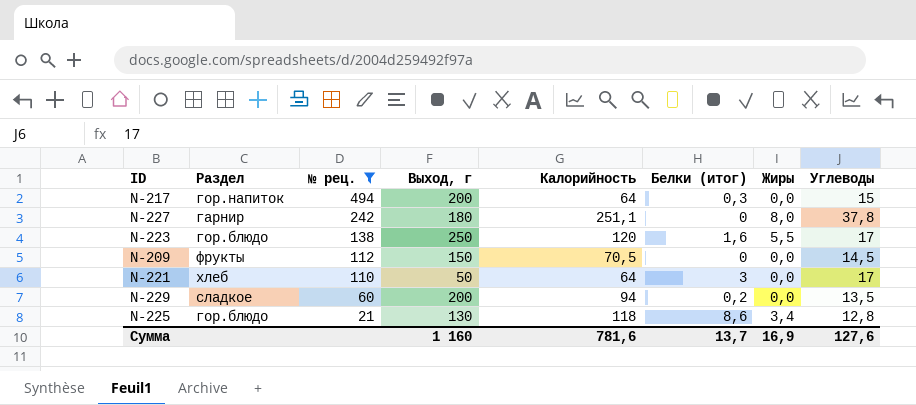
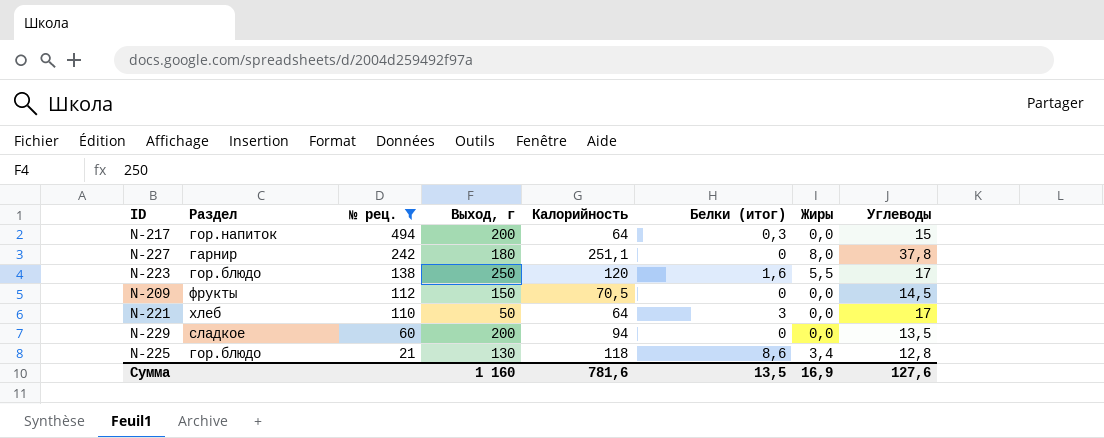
N-229 | Белки (итог): 0,2 -> 0
Сумма | Белки (итог): 13,7 -> 13,5

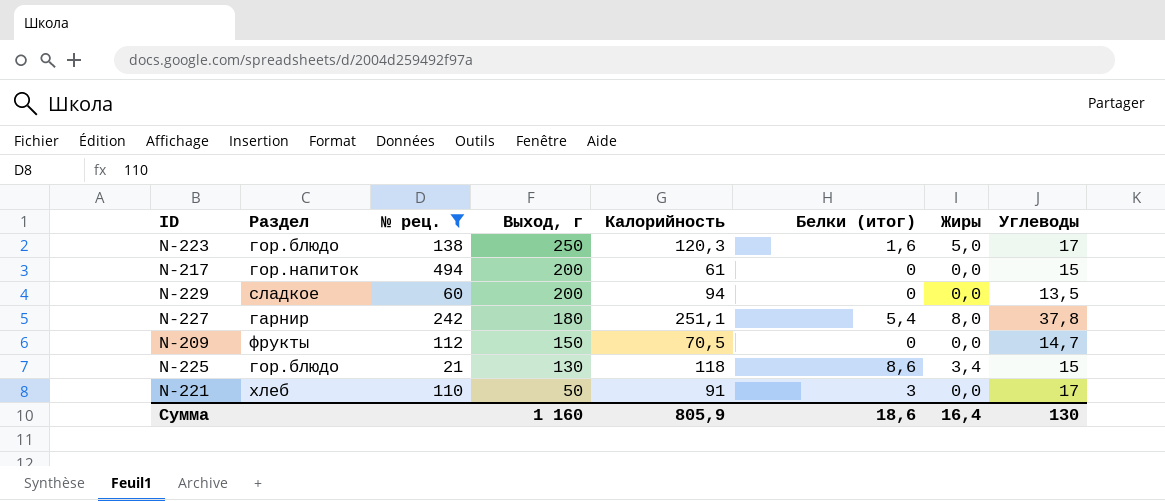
row order: № рец. descending -> Выход, г descending
N-223 | Калорийность: 120 -> 120,3
N-223 | Жиры: 5,5 -> 5,0
N-217 | Калорийность: 64 -> 61
N-217 | Белки (итог): 0,3 -> 0
N-227 | Белки (итог): 0 -> 5,4
N-209 | Углеводы: 14,5 -> 14,7
N-225 | Углеводы: 12,8 -> 15
N-221 | Калорийность: 64 -> 91
Сумма | Калорийность: 781,6 -> 805,9
Сумма | Белки (итог): 13,5 -> 18,6
Сумма | Жиры: 16,9 -> 16,4
Сумма | Углеводы: 127,6 -> 130

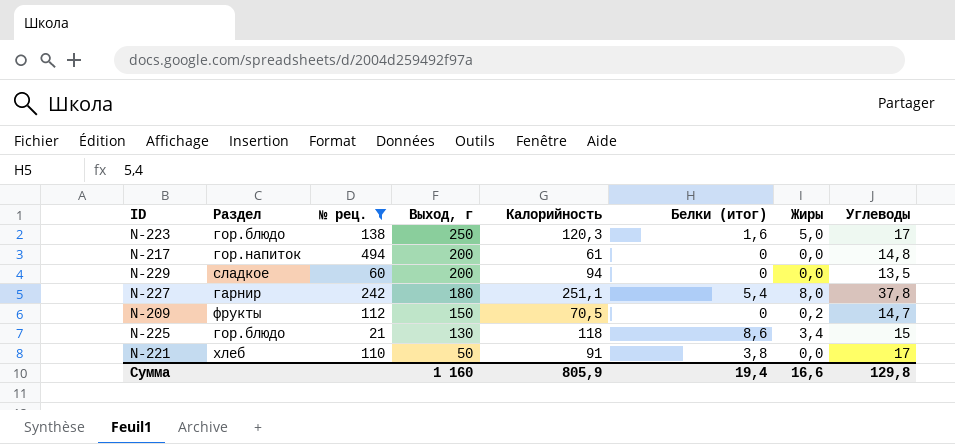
N-217 | Углеводы: 15 -> 14,8
N-209 | Жиры: 0,0 -> 0,2
N-221 | Белки (итог): 3 -> 3,8
Сумма | Белки (итог): 18,6 -> 19,4
Сумма | Жиры: 16,4 -> 16,6
Сумма | Углеводы: 130 -> 129,8

